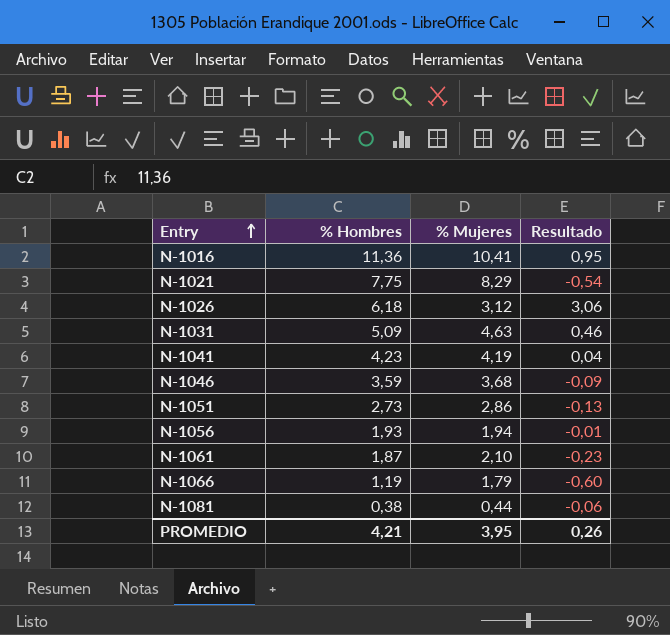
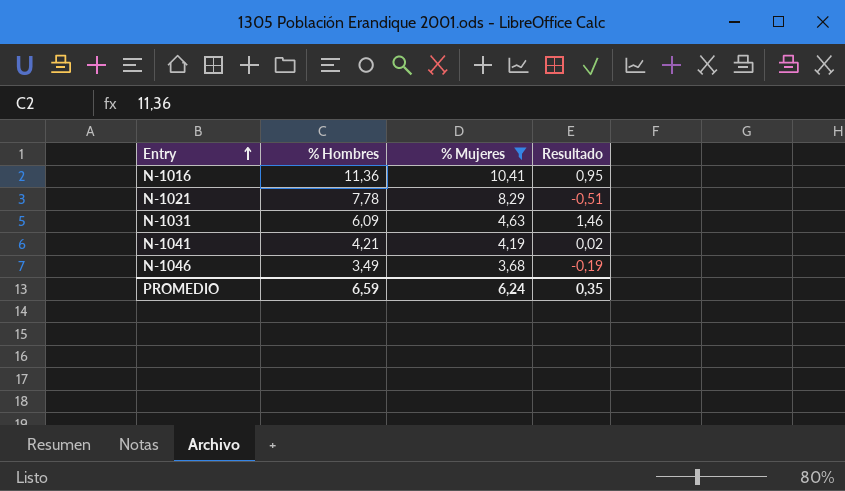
filter: none -> % Mujeres >= 3,68
N-1021 | % Hombres: 7,75 -> 7,78
N-1021 | Resultado: -0,54 -> -0,51
N-1031 | % Hombres: 5,09 -> 6,09
N-1031 | Resultado: 0,46 -> 1,46
N-1041 | % Hombres: 4,23 -> 4,21
N-1041 | Resultado: 0,04 -> 0,02
N-1046 | % Hombres: 3,59 -> 3,49
N-1046 | Resultado: -0,09 -> -0,19
PROMEDIO | % Hombres: 4,21 -> 6,59
PROMEDIO | % Mujeres: 3,95 -> 6,24
PROMEDIO | Resultado: 0,26 -> 0,35

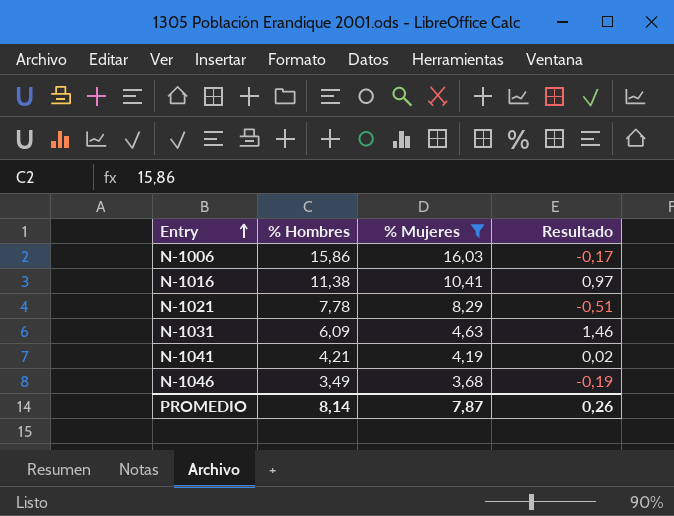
row N-1006: none -> 15,86 | 16,03 | -0,17
N-1016 | % Hombres: 11,36 -> 11,38
N-1016 | Resultado: 0,95 -> 0,97
PROMEDIO | % Hombres: 6,59 -> 8,14
PROMEDIO | % Mujeres: 6,24 -> 7,87
PROMEDIO | Resultado: 0,35 -> 0,26

